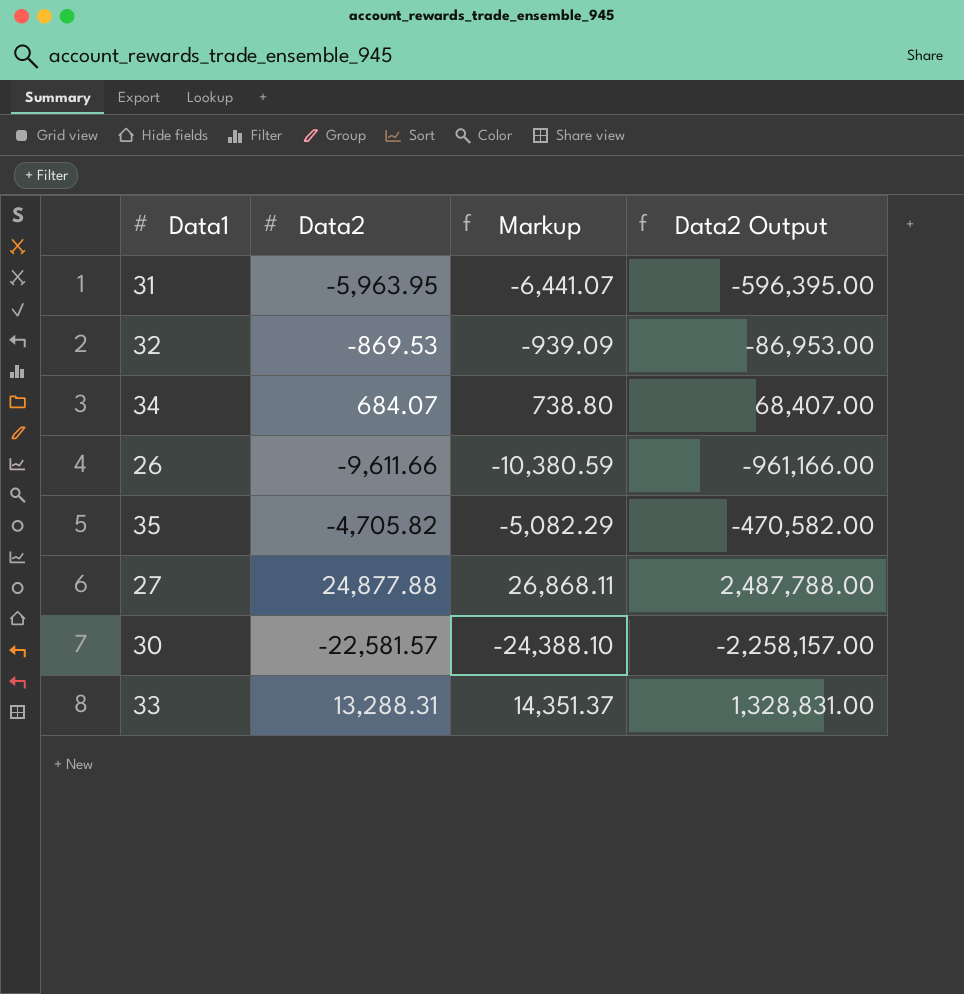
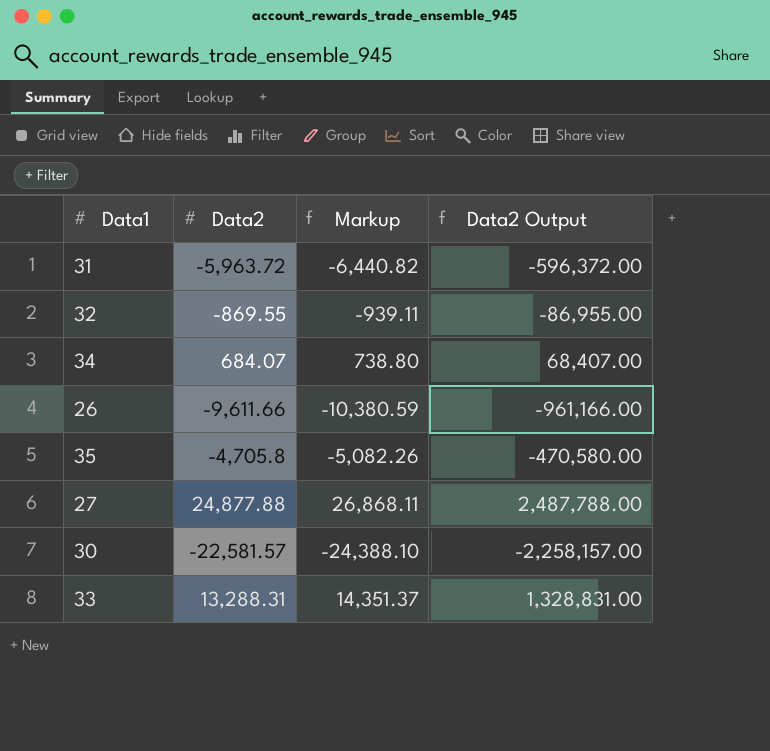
31 | Data2: -5,963.95 -> -5,963.72
31 | Markup: -6,441.07 -> -6,440.82
31 | Data2 Output: -596,395.00 -> -596,372.00
32 | Data2: -869.53 -> -869.55
32 | Markup: -939.09 -> -939.11
32 | Data2 Output: -86,953.00 -> -86,955.00
35 | Data2: -4,705.82 -> -4,705.8
35 | Markup: -5,082.29 -> -5,082.26
35 | Data2 Output: -470,582.00 -> -470,580.00

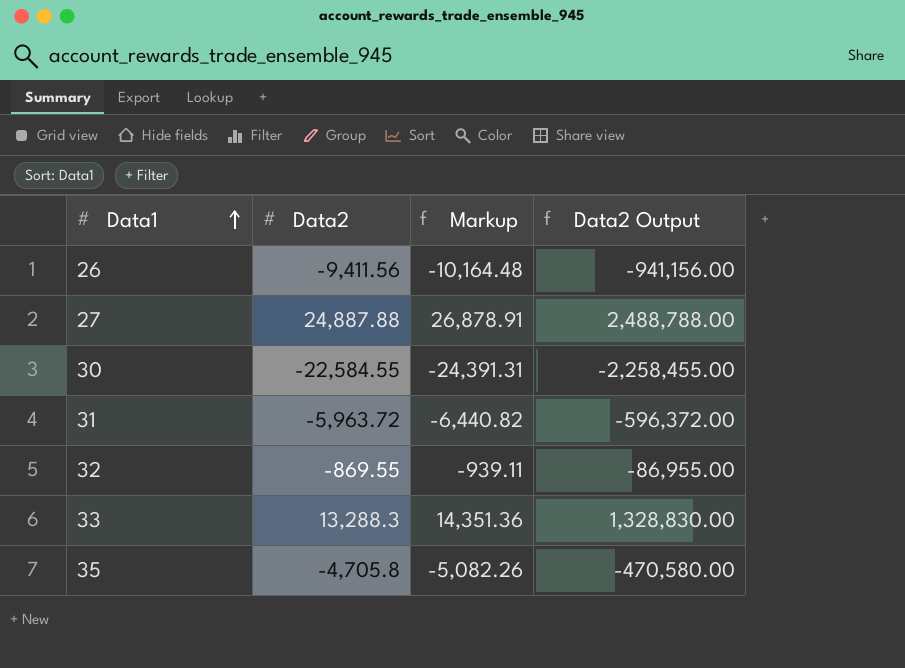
row order: none -> Data1 ascending
row 34: 684.07 | 738.80 | 68,407.00 -> none
26 | Data2: -9,611.66 -> -9,411.56
26 | Markup: -10,380.59 -> -10,164.48
26 | Data2 Output: -961,166.00 -> -941,156.00
27 | Data2: 24,877.88 -> 24,887.88
27 | Markup: 26,868.11 -> 26,878.91
27 | Data2 Output: 2,487,788.00 -> 2,488,788.00
30 | Data2: -22,581.57 -> -22,584.55
30 | Markup: -24,388.10 -> -24,391.31
30 | Data2 Output: -2,258,157.00 -> -2,258,455.00
33 | Data2: 13,288.31 -> 13,288.3
33 | Markup: 14,351.37 -> 14,351.36
33 | Data2 Output: 1,328,831.00 -> 1,328,830.00

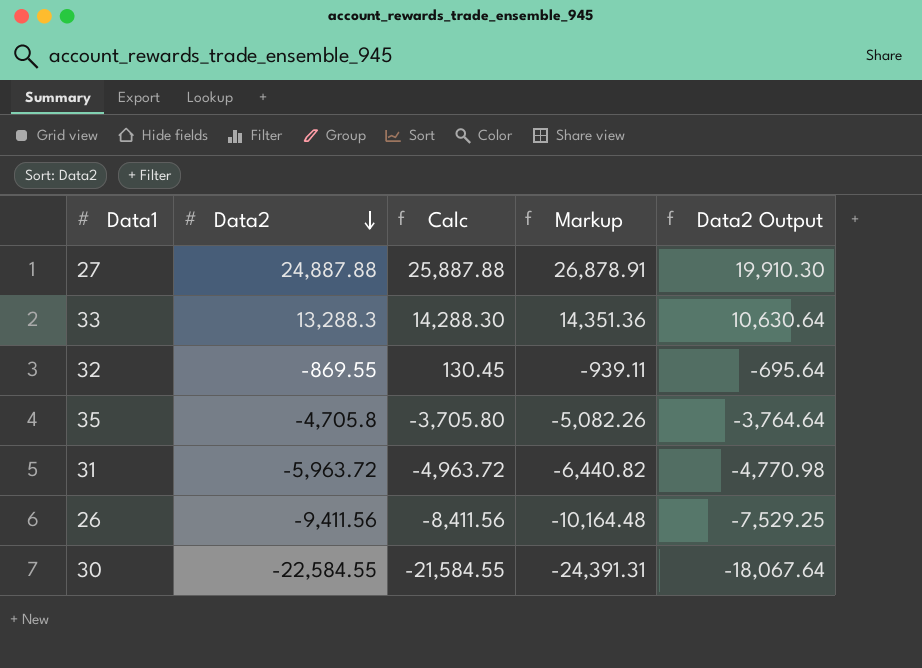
row order: Data1 ascending -> Data2 descending
column Calc | formula: none -> [Data2] + 1000
column Data2 Output | formula: [Data2] * 100 -> [Data2] * 0.8

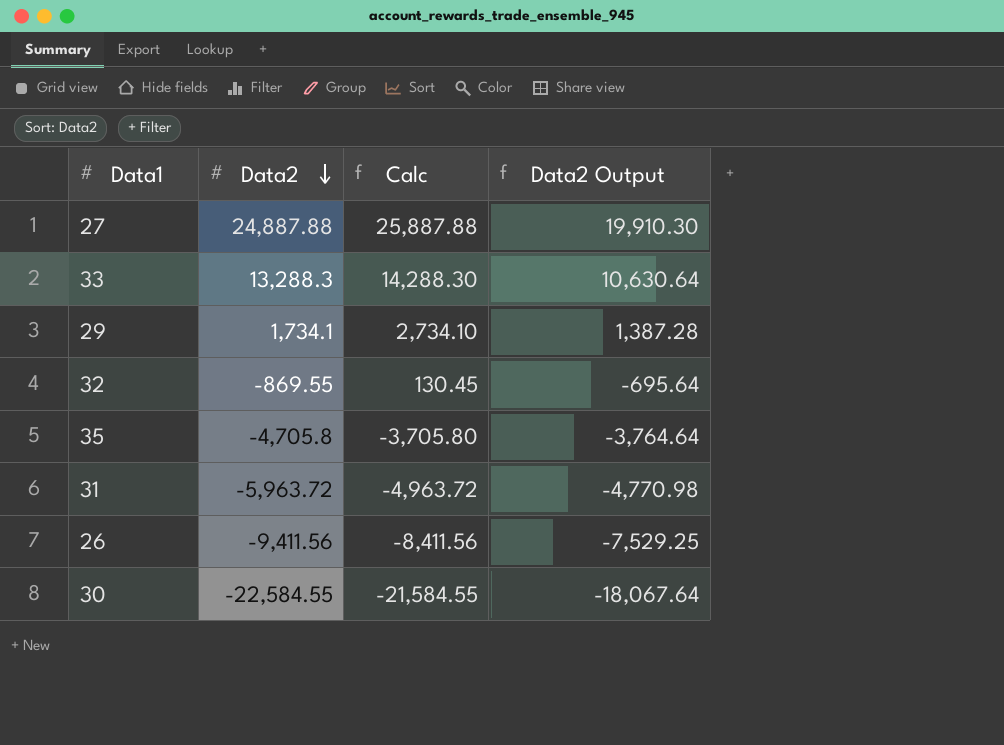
column Markup | formula: [Data2] * 1.08 -> none
row 29: none -> 1,734.1 | 2,734.10 | 1,387.28

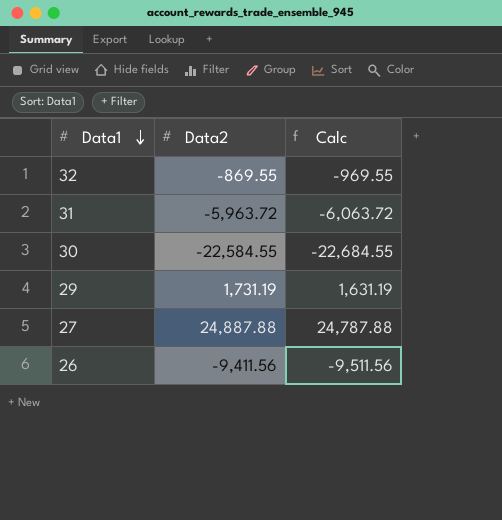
row order: Data2 descending -> Data1 descending
column Data2 Output | formula: [Data2] * 0.8 -> none
column Calc | formula: [Data2] + 1000 -> [Data2] - 100
row 33: 13,288.3 | 14,288.30 | 10,630.64 -> none
row 35: -4,705.8 | -3,705.80 | -3,764.64 -> none
29 | Data2: 1,734.1 -> 1,731.19

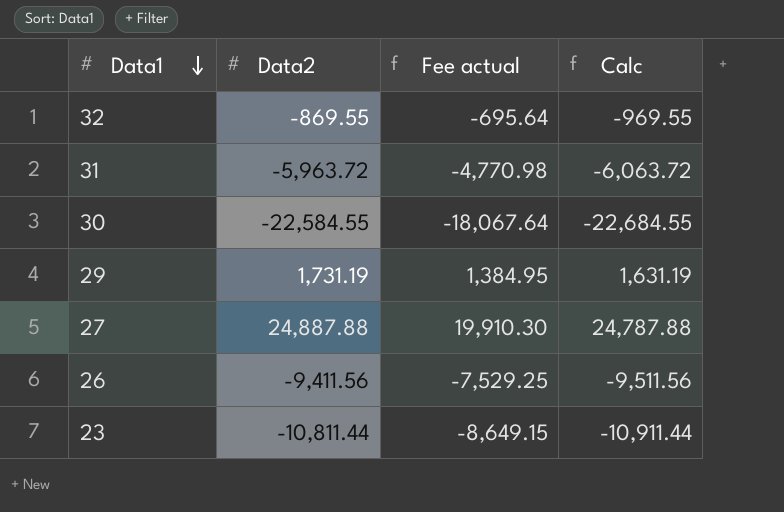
column Fee actual | formula: none -> [Data2] * 0.8
row 23: none -> -10,811.44 | -8,649.15 | -10,911.44

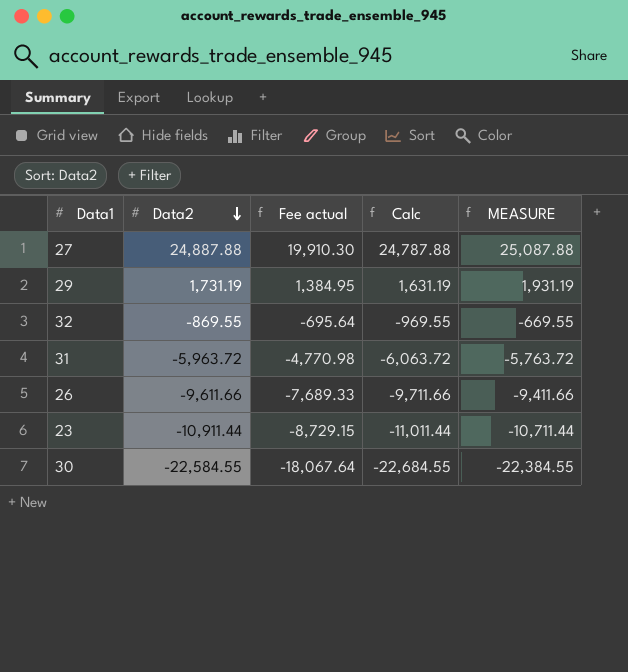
row order: Data1 descending -> Data2 descending
column MEASURE | formula: none -> [Data2] + 200
26 | Data2: -9,411.56 -> -9,611.66
26 | Fee actual: -7,529.25 -> -7,689.33
26 | Calc: -9,511.56 -> -9,711.66
23 | Data2: -10,811.44 -> -10,911.44
23 | Fee actual: -8,649.15 -> -8,729.15
23 | Calc: -10,911.44 -> -11,011.44

